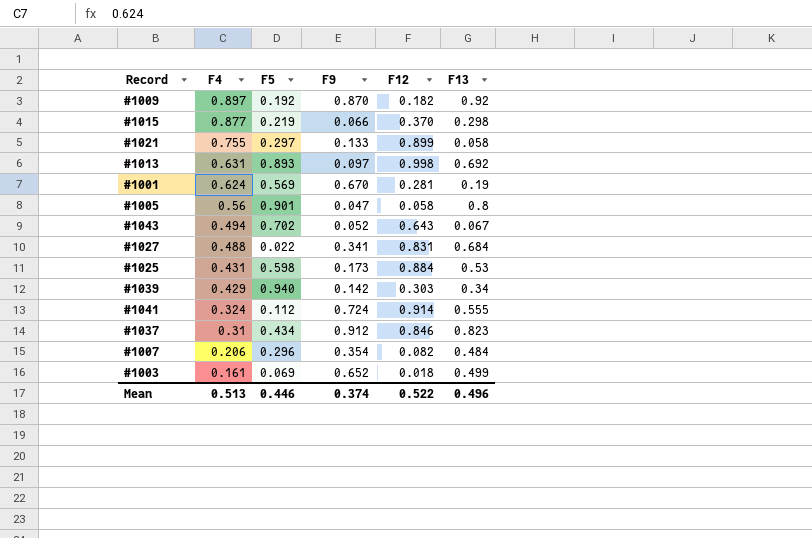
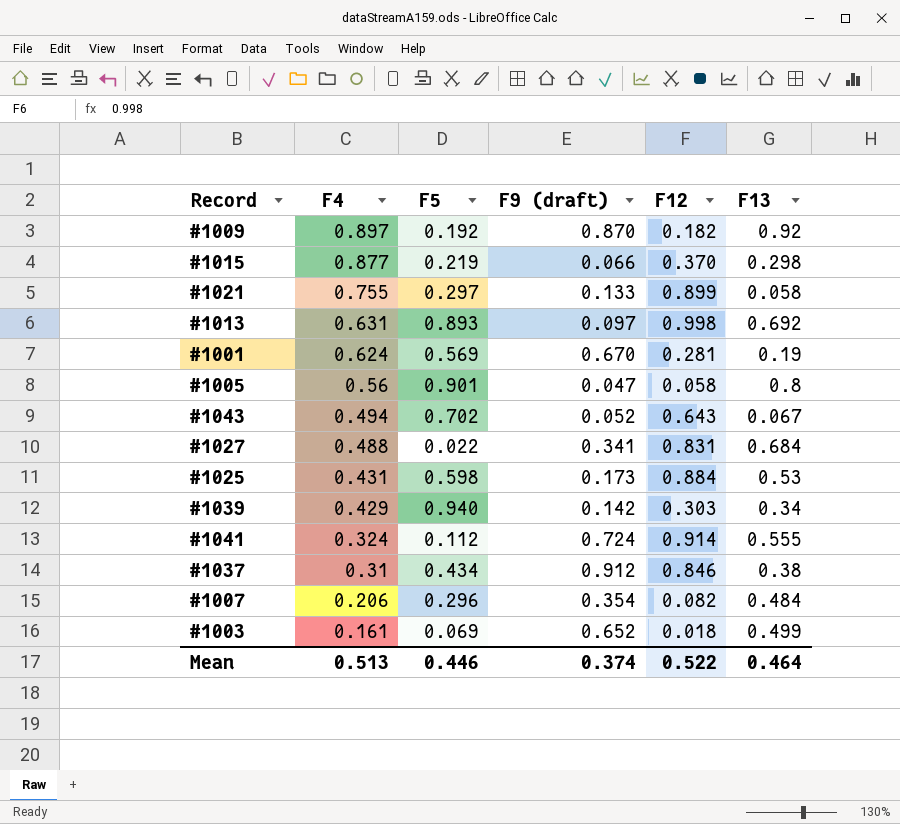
column name: F9 -> F9 (draft)
#1037 | F13: 0.823 -> 0.38
Mean | F13: 0.496 -> 0.464

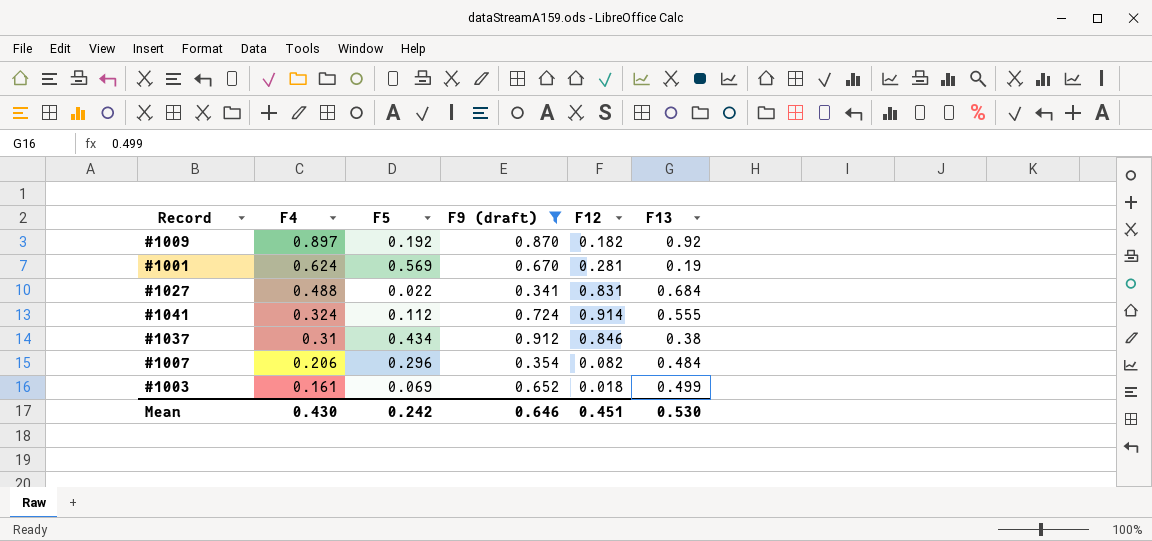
filter: none -> F9 (draft) >= 0.341
Mean | F4: 0.513 -> 0.430
Mean | F5: 0.446 -> 0.242
Mean | F9 (draft): 0.374 -> 0.646
Mean | F12: 0.522 -> 0.451
Mean | F13: 0.464 -> 0.530

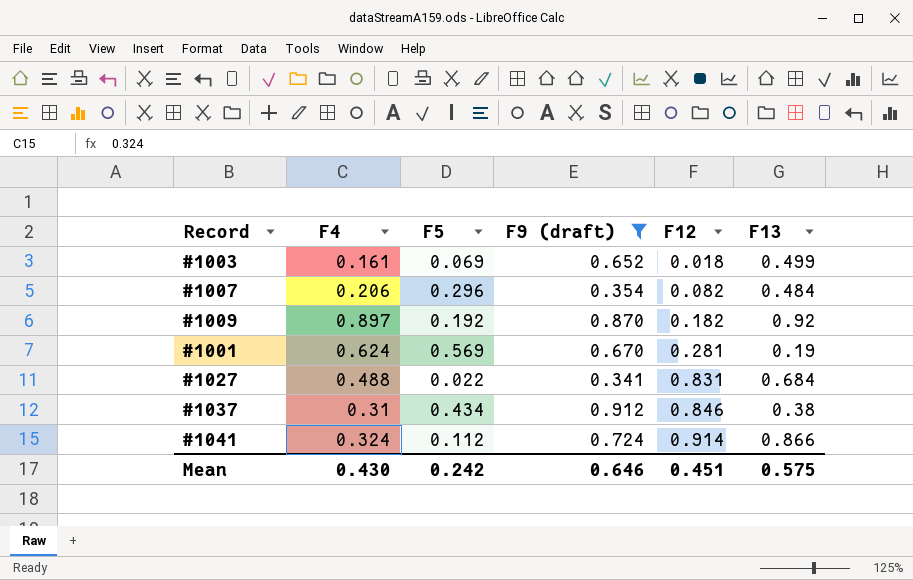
row order: F4 descending -> F12 ascending
#1041 | F13: 0.555 -> 0.866
Mean | F13: 0.530 -> 0.575

